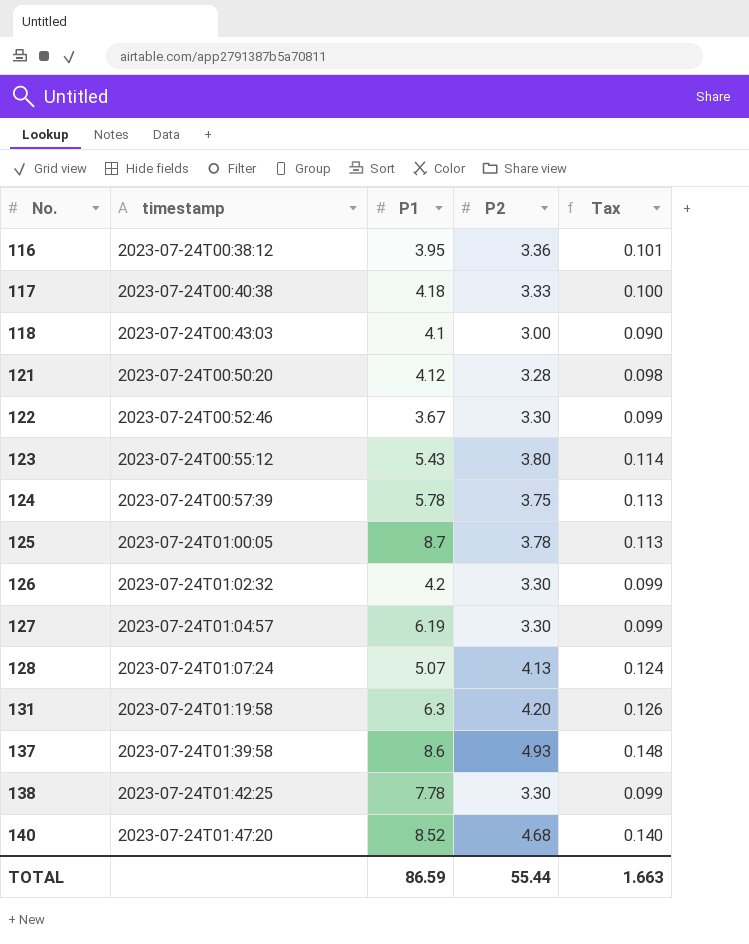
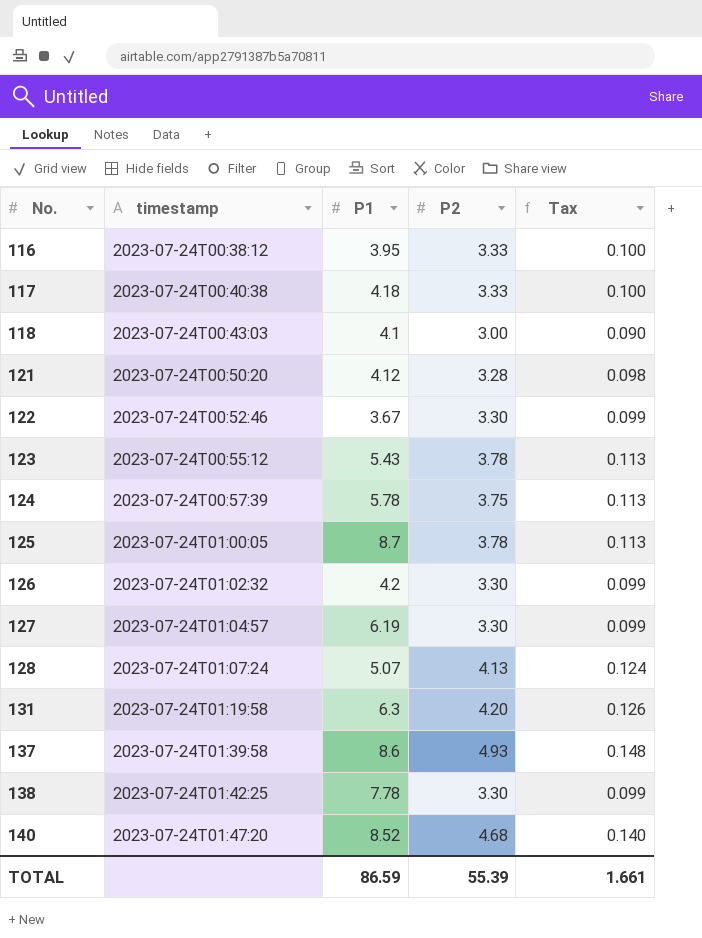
116 | P2: 3.36 -> 3.33
116 | Tax: 0.101 -> 0.100
123 | P2: 3.80 -> 3.78
123 | Tax: 0.114 -> 0.113
TOTAL | P2: 55.44 -> 55.39
TOTAL | Tax: 1.663 -> 1.661

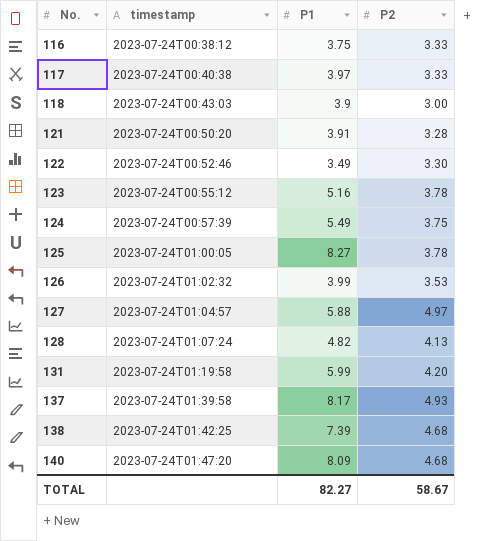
column Tax | formula: [P2] * 0.03 -> none
116 | P1: 3.95 -> 3.75
117 | P1: 4.18 -> 3.97
118 | P1: 4.1 -> 3.9
121 | P1: 4.12 -> 3.91
122 | P1: 3.67 -> 3.49
123 | P1: 5.43 -> 5.16
124 | P1: 5.78 -> 5.49
125 | P1: 8.7 -> 8.27
126 | P1: 4.2 -> 3.99
126 | P2: 3.30 -> 3.53
127 | P1: 6.19 -> 5.88
127 | P2: 3.30 -> 4.97
128 | P1: 5.07 -> 4.82
131 | P1: 6.3 -> 5.99
137 | P1: 8.6 -> 8.17
138 | P1: 7.78 -> 7.39
138 | P2: 3.30 -> 4.68
140 | P1: 8.52 -> 8.09
TOTAL | P1: 86.59 -> 82.27
TOTAL | P2: 55.39 -> 58.67

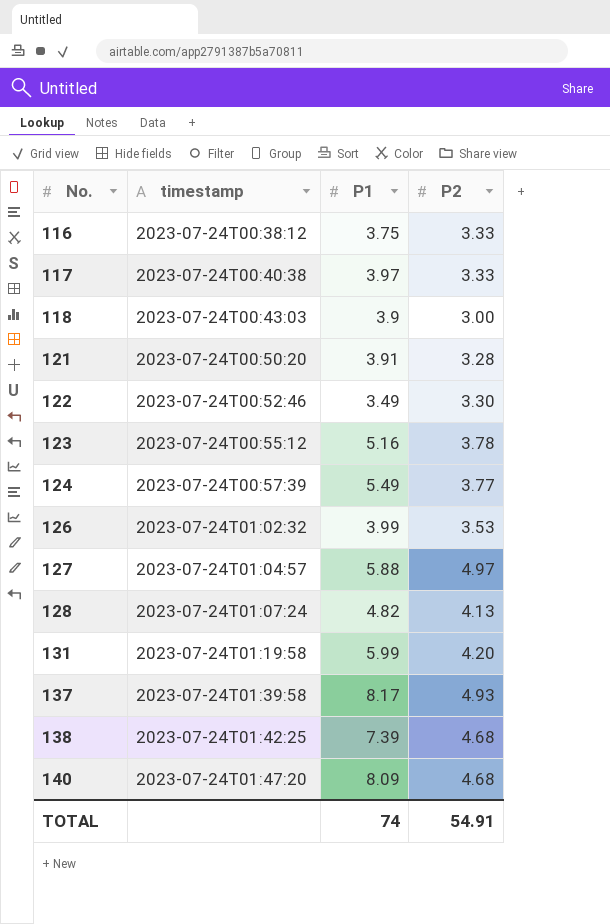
row 125: 2023-07-24T01:00:05 | 8.27 | 3.78 -> none
124 | P2: 3.75 -> 3.77
TOTAL | P1: 82.27 -> 74
TOTAL | P2: 58.67 -> 54.91

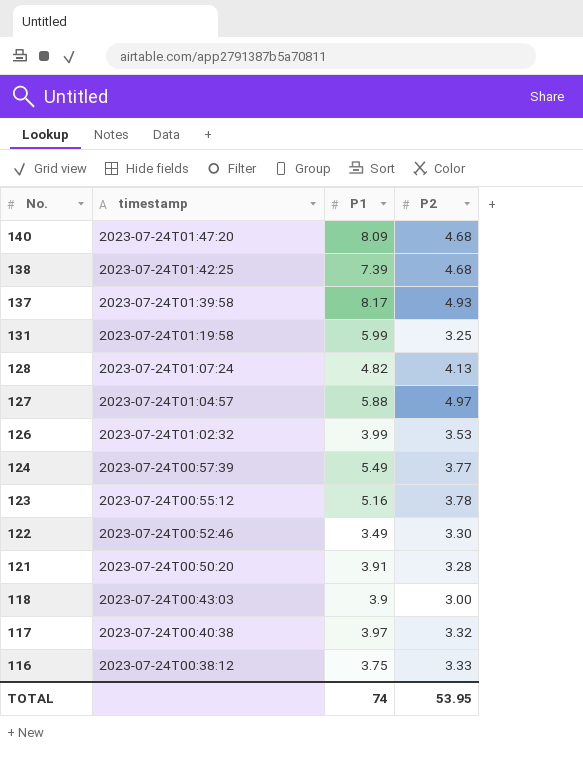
row order: No. ascending -> No. descending
131 | P2: 4.20 -> 3.25
117 | P2: 3.33 -> 3.32
TOTAL | P2: 54.91 -> 53.95

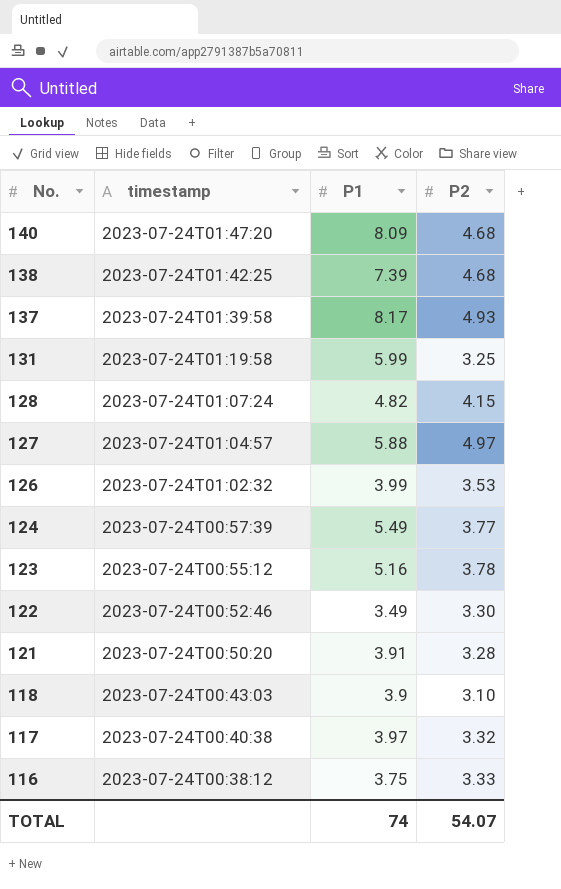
128 | P2: 4.13 -> 4.15
118 | P2: 3.00 -> 3.10
TOTAL | P2: 53.95 -> 54.07

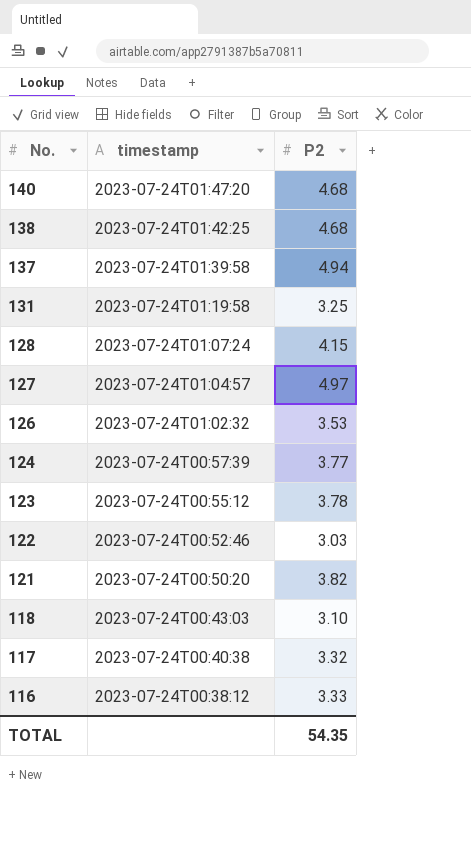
column P1 | position: 3 -> none
137 | P2: 4.93 -> 4.94
122 | P2: 3.30 -> 3.03
121 | P2: 3.28 -> 3.82
TOTAL | P2: 54.07 -> 54.35

